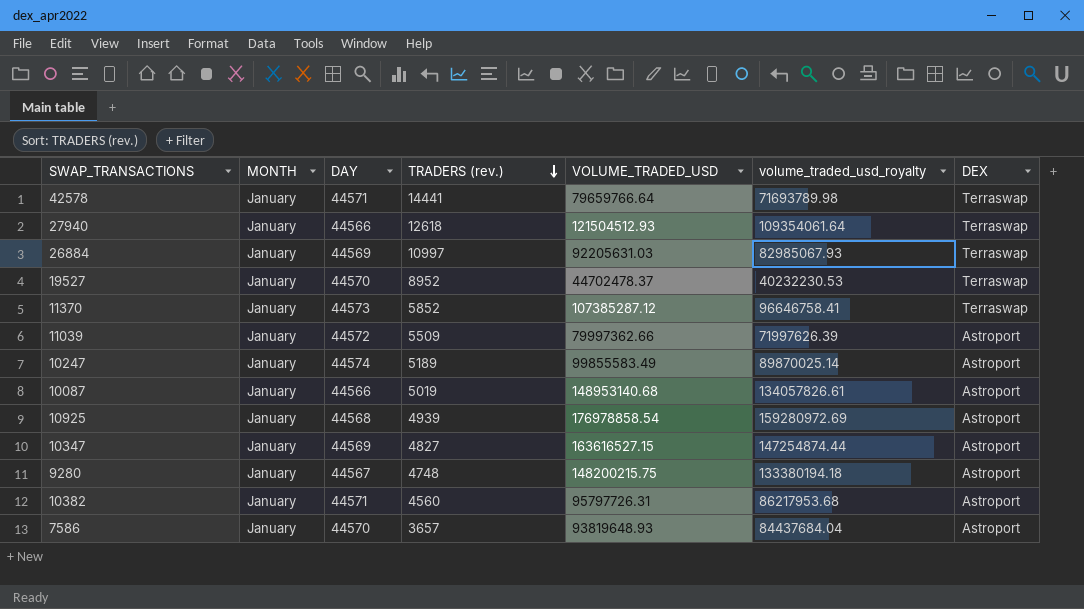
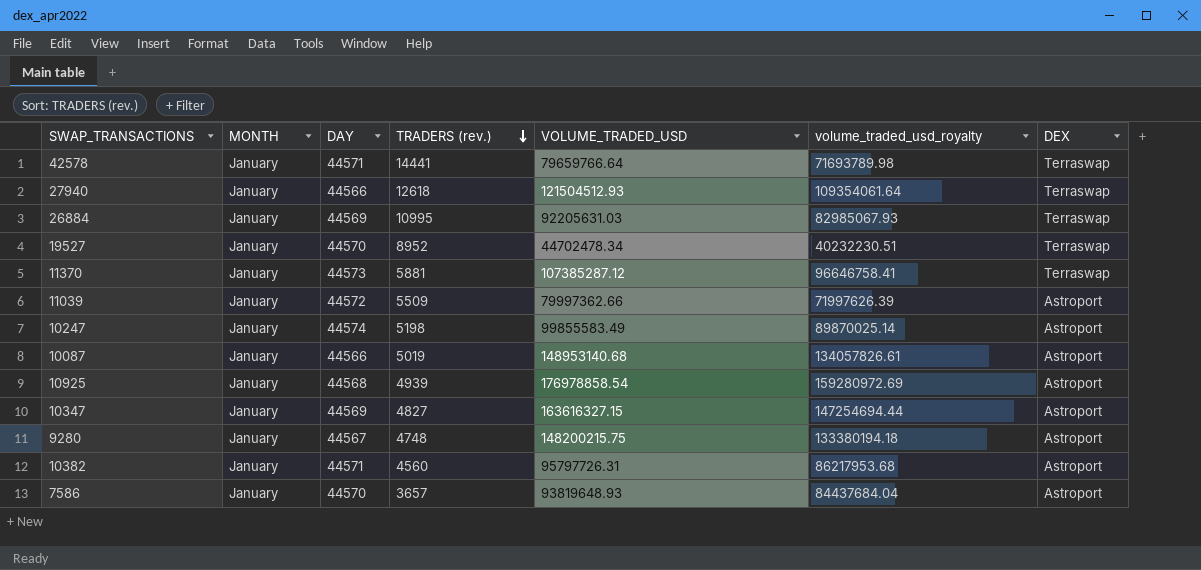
26884 | TRADERS (rev.): 10997 -> 10995
19527 | VOLUME_TRADED_USD: 44702478.37 -> 44702478.34
19527 | volume_traded_usd_royalty: 40232230.53 -> 40232230.51
11370 | TRADERS (rev.): 5852 -> 5881
10247 | TRADERS (rev.): 5189 -> 5198
10347 | VOLUME_TRADED_USD: 163616527.15 -> 163616327.15
10347 | volume_traded_usd_royalty: 147254874.44 -> 147254694.44

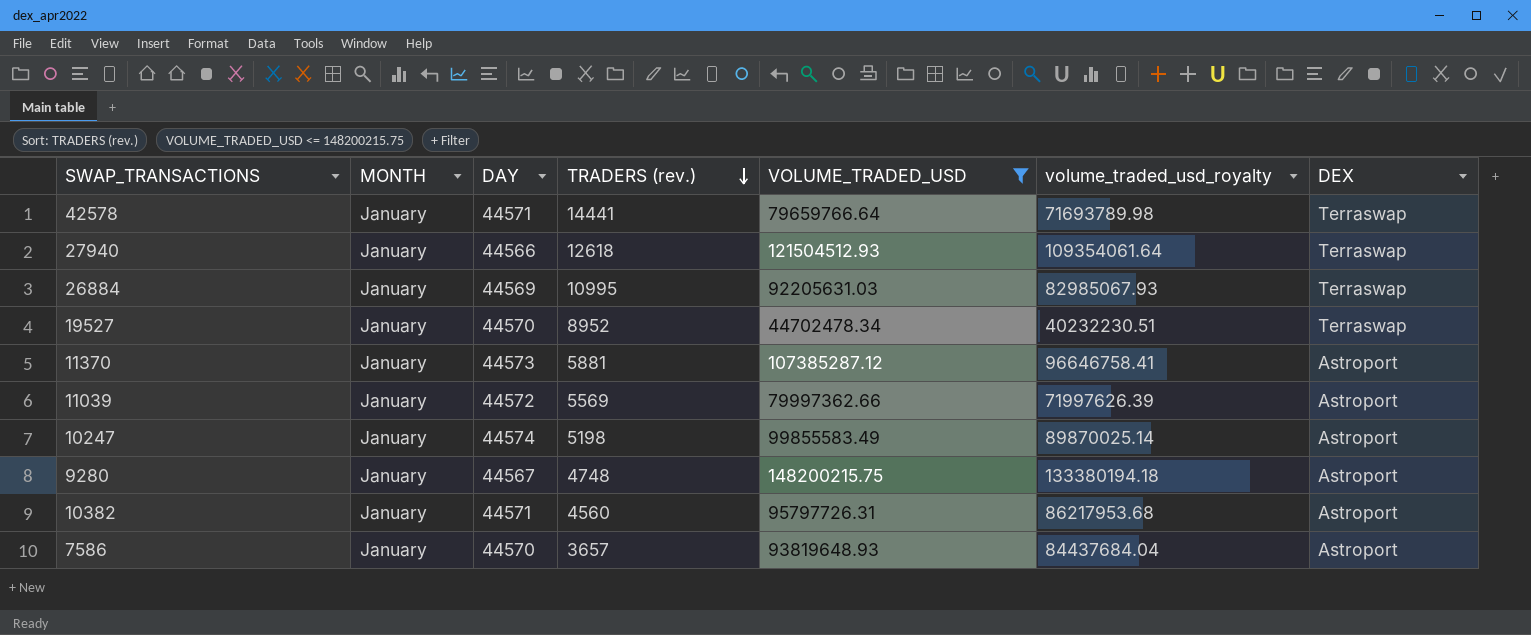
filter: none -> VOLUME_TRADED_USD <= 148200215.75
11370 | DEX: Terraswap -> Astroport
11039 | TRADERS (rev.): 5509 -> 5569

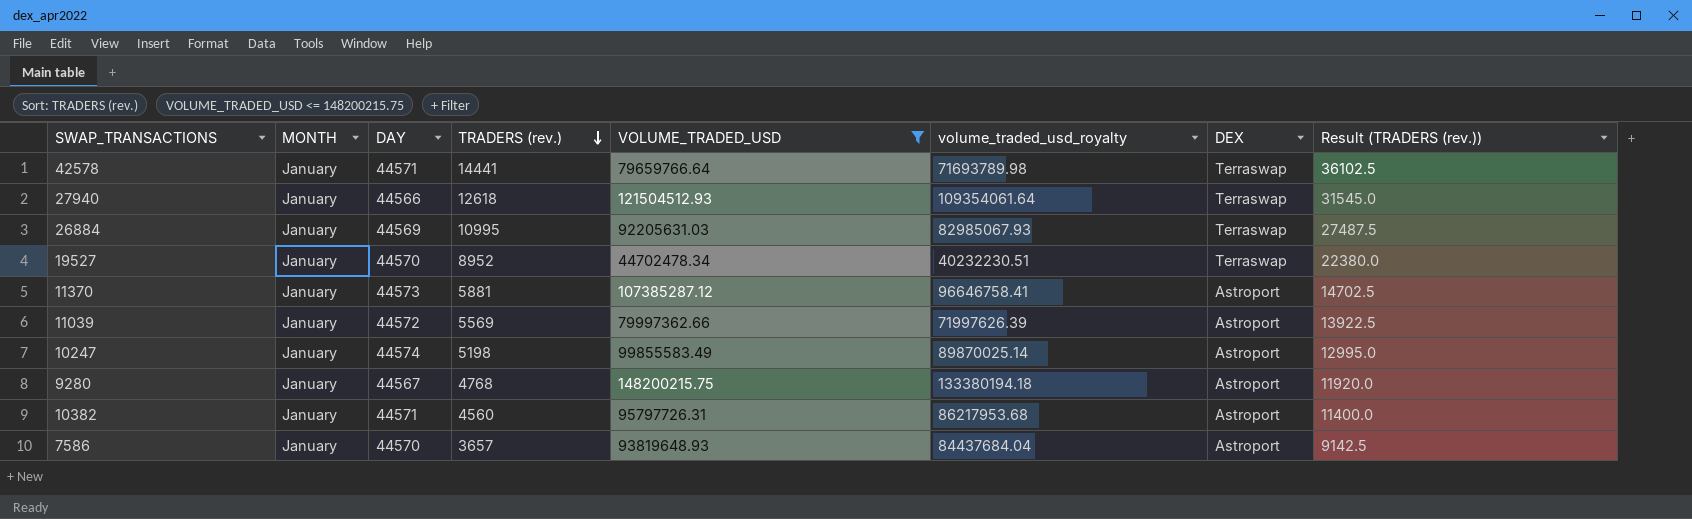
column Result (TRADERS (rev.)) | formula: none -> [TRADERS (rev.)] * 2.5
9280 | TRADERS (rev.): 4748 -> 4768

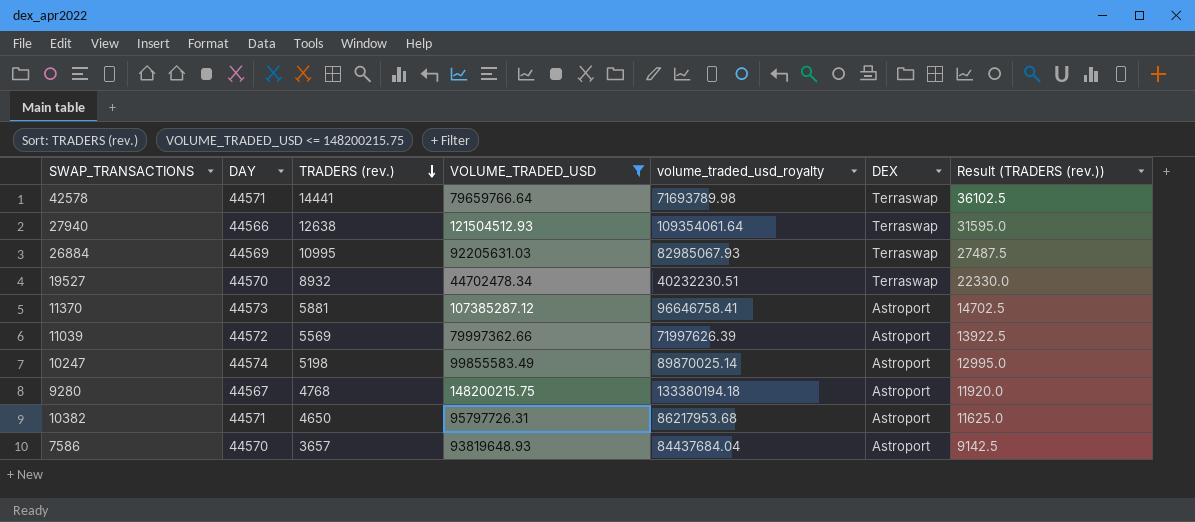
column MONTH | position: 2 -> none
27940 | TRADERS (rev.): 12618 -> 12638
27940 | Result (TRADERS (rev.)): 31545.0 -> 31595.0
19527 | TRADERS (rev.): 8952 -> 8932
19527 | Result (TRADERS (rev.)): 22380.0 -> 22330.0
10382 | TRADERS (rev.): 4560 -> 4650
10382 | Result (TRADERS (rev.)): 11400.0 -> 11625.0

